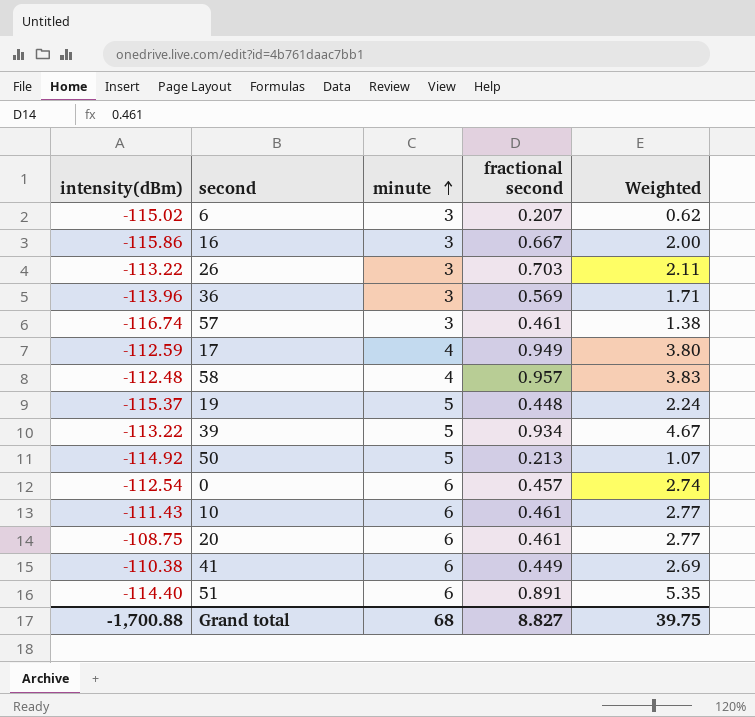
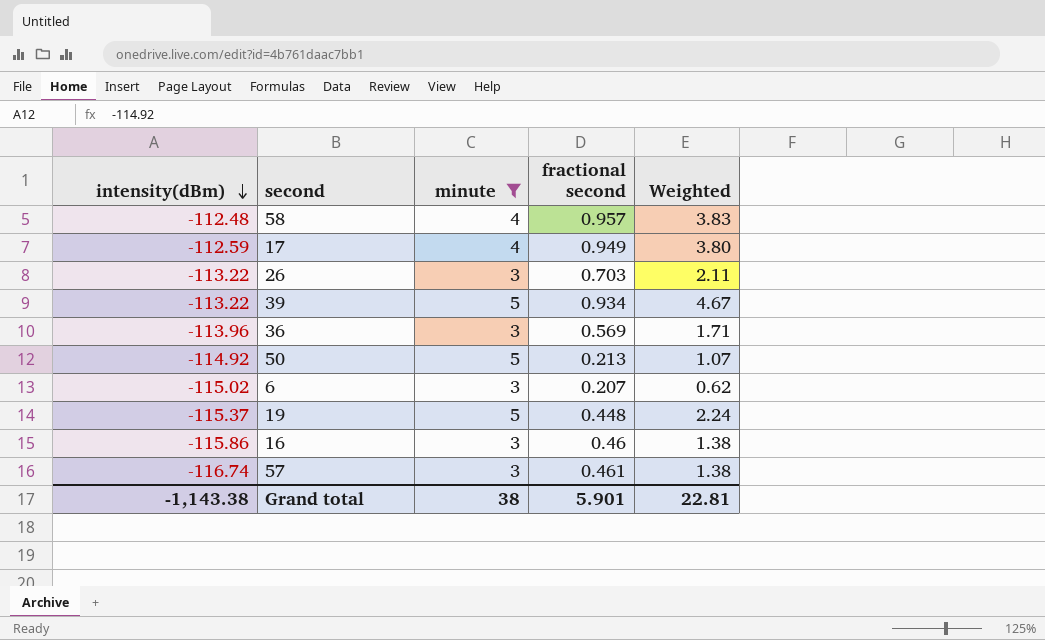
filter: none -> minute != 6
row order: minute ascending -> intensity(dBm) descending
16 | fractional second: 0.667 -> 0.46
16 | Weighted: 2.00 -> 1.38
Grand total | intensity(dBm): -1,700.88 -> -1,143.38
Grand total | minute: 68 -> 38
Grand total | fractional second: 8.827 -> 5.901
Grand total | Weighted: 39.75 -> 22.81

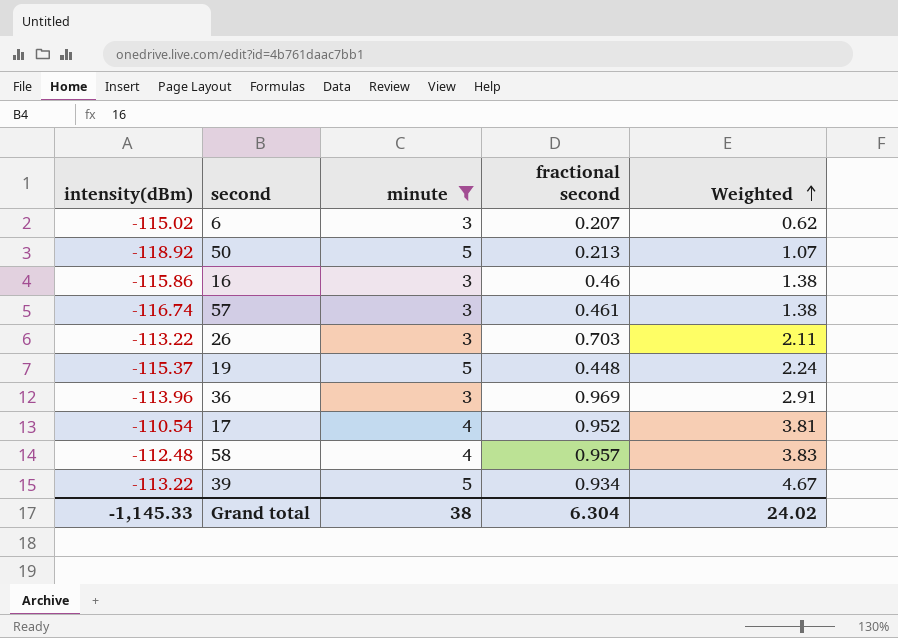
row order: intensity(dBm) descending -> Weighted ascending
50 | intensity(dBm): -114.92 -> -118.92
36 | fractional second: 0.569 -> 0.969
36 | Weighted: 1.71 -> 2.91
17 | intensity(dBm): -112.59 -> -110.54
17 | fractional second: 0.949 -> 0.952
17 | Weighted: 3.80 -> 3.81
Grand total | intensity(dBm): -1,143.38 -> -1,145.33
Grand total | fractional second: 5.901 -> 6.304
Grand total | Weighted: 22.81 -> 24.02

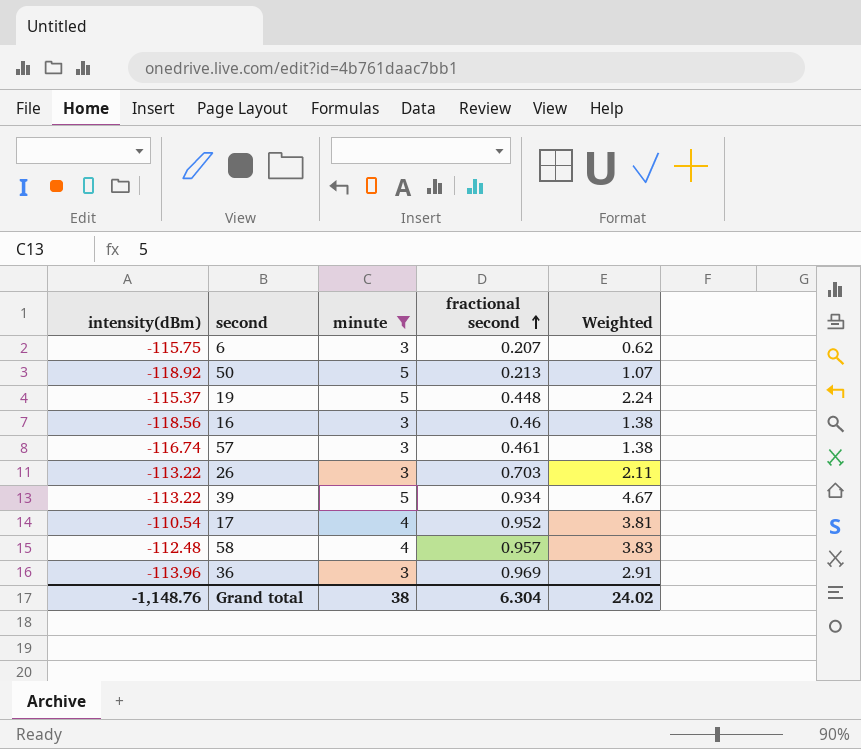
row order: Weighted ascending -> fractional second ascending
6 | intensity(dBm): -115.02 -> -115.75
16 | intensity(dBm): -115.86 -> -118.56
Grand total | intensity(dBm): -1,145.33 -> -1,148.76

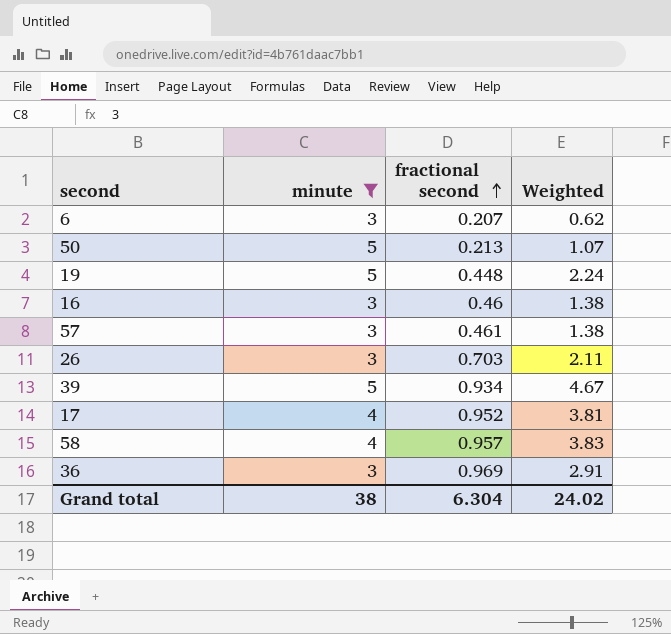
column intensity(dBm) | position: 1 -> none

